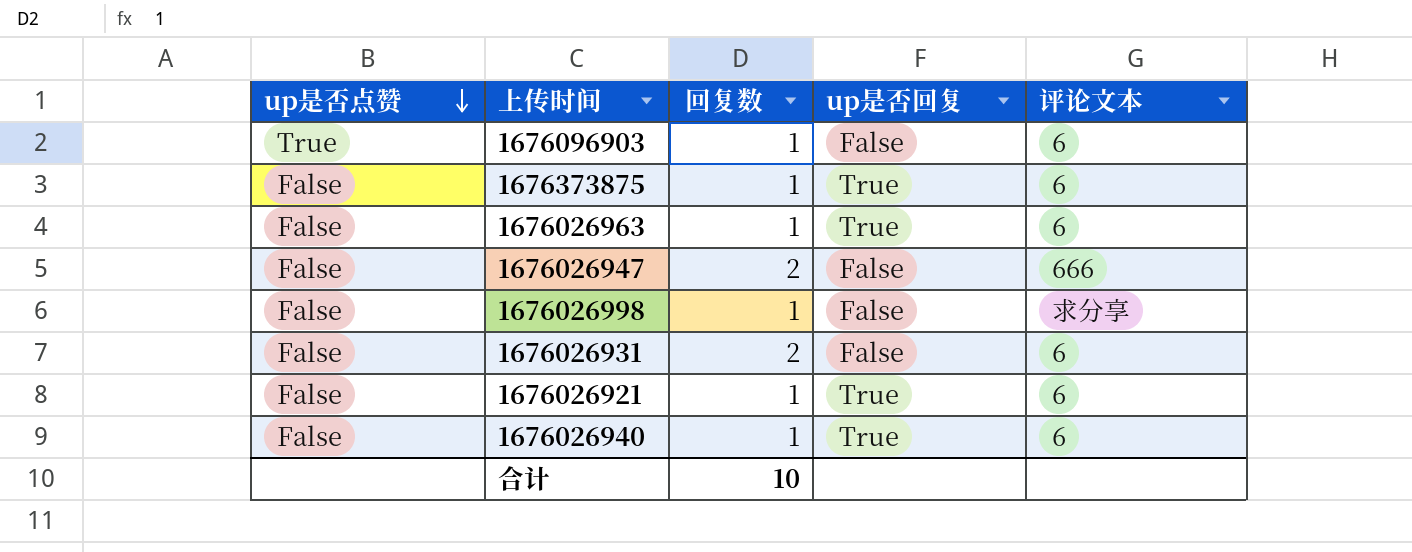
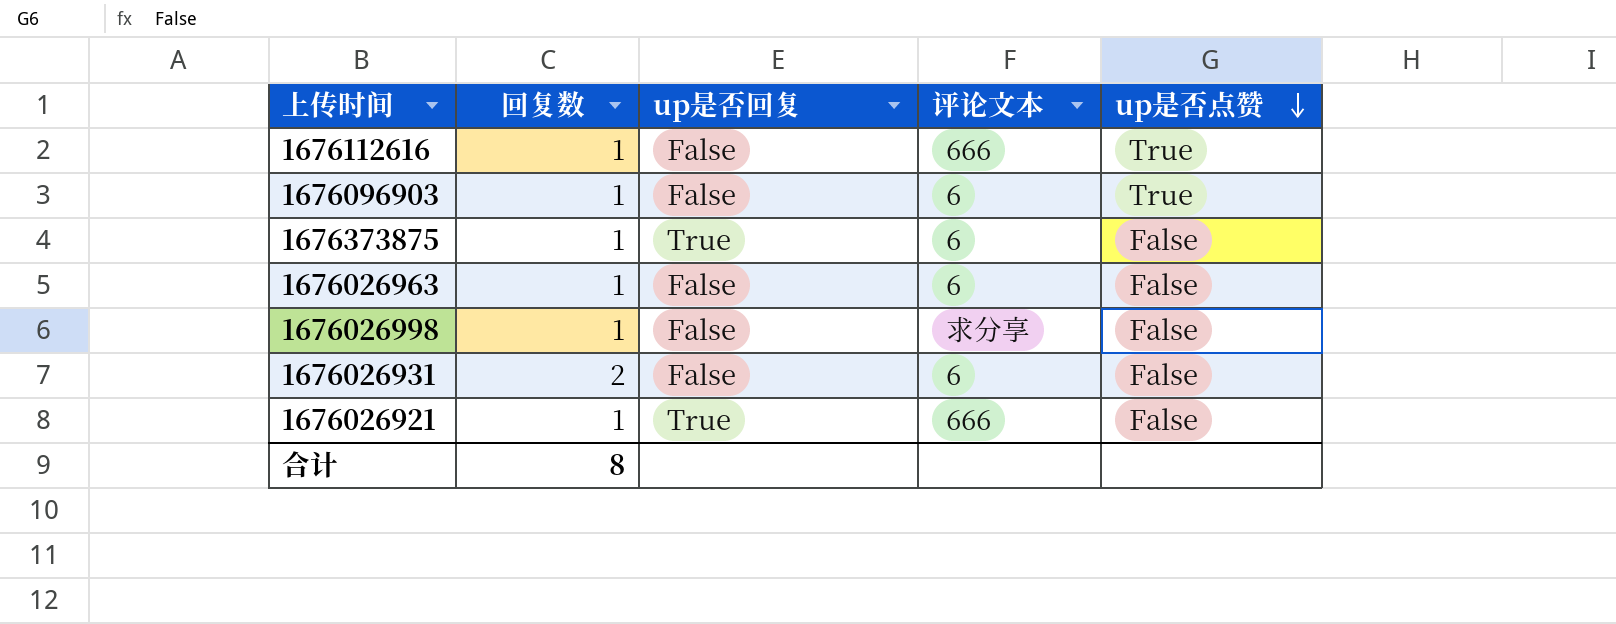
column up是否点赞 | position: 1 -> 5
row 1676026947: False | 2 | False | 666 -> none
row 1676026940: False | 1 | True | 6 -> none
row 1676112616: none -> 1 | False | 666 | True
1676026963 | up是否回复: True -> False
1676026921 | 评论文本: 6 -> 666
合计 | 回复数: 10 -> 8

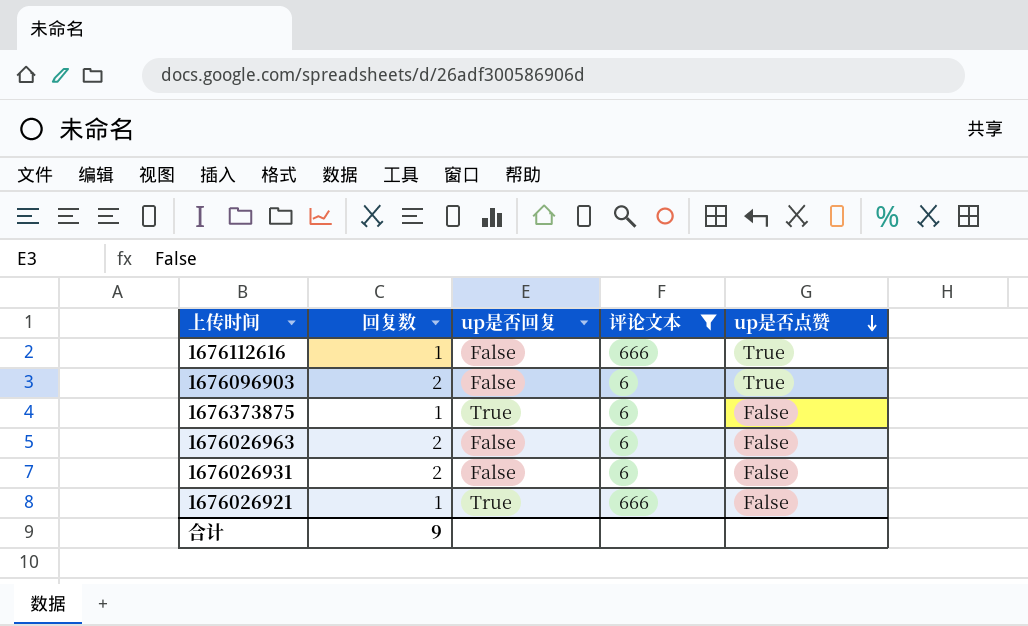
filter: none -> 评论文本 != 求分享
1676096903 | 回复数: 1 -> 2
1676026963 | 回复数: 1 -> 2
合计 | 回复数: 8 -> 9

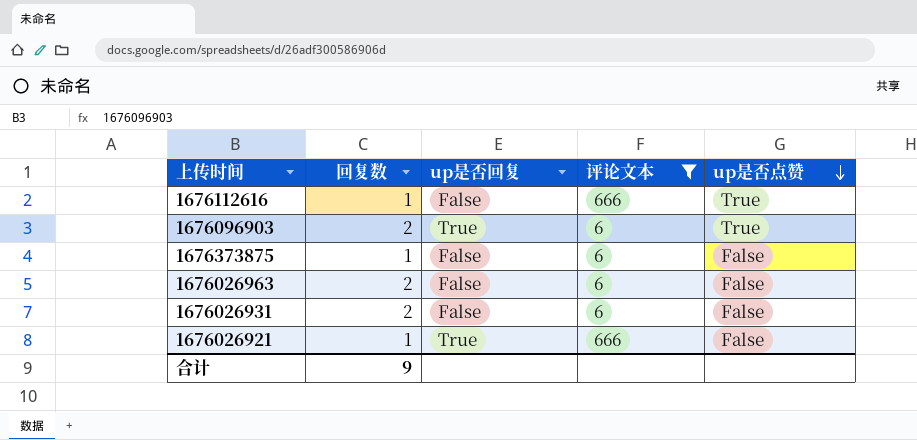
1676096903 | up是否回复: False -> True
1676373875 | up是否回复: True -> False

